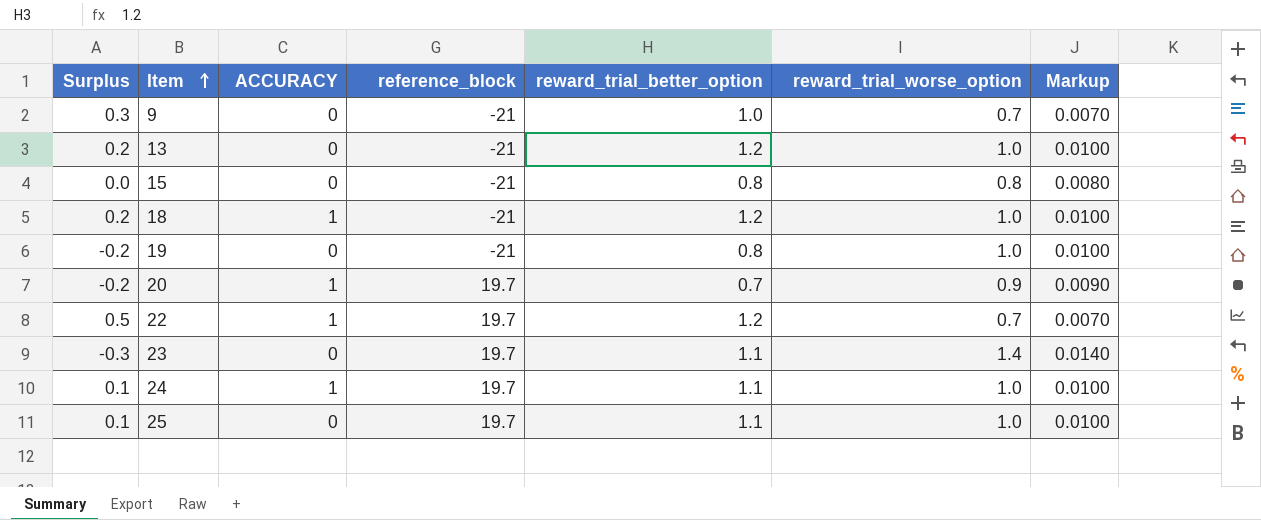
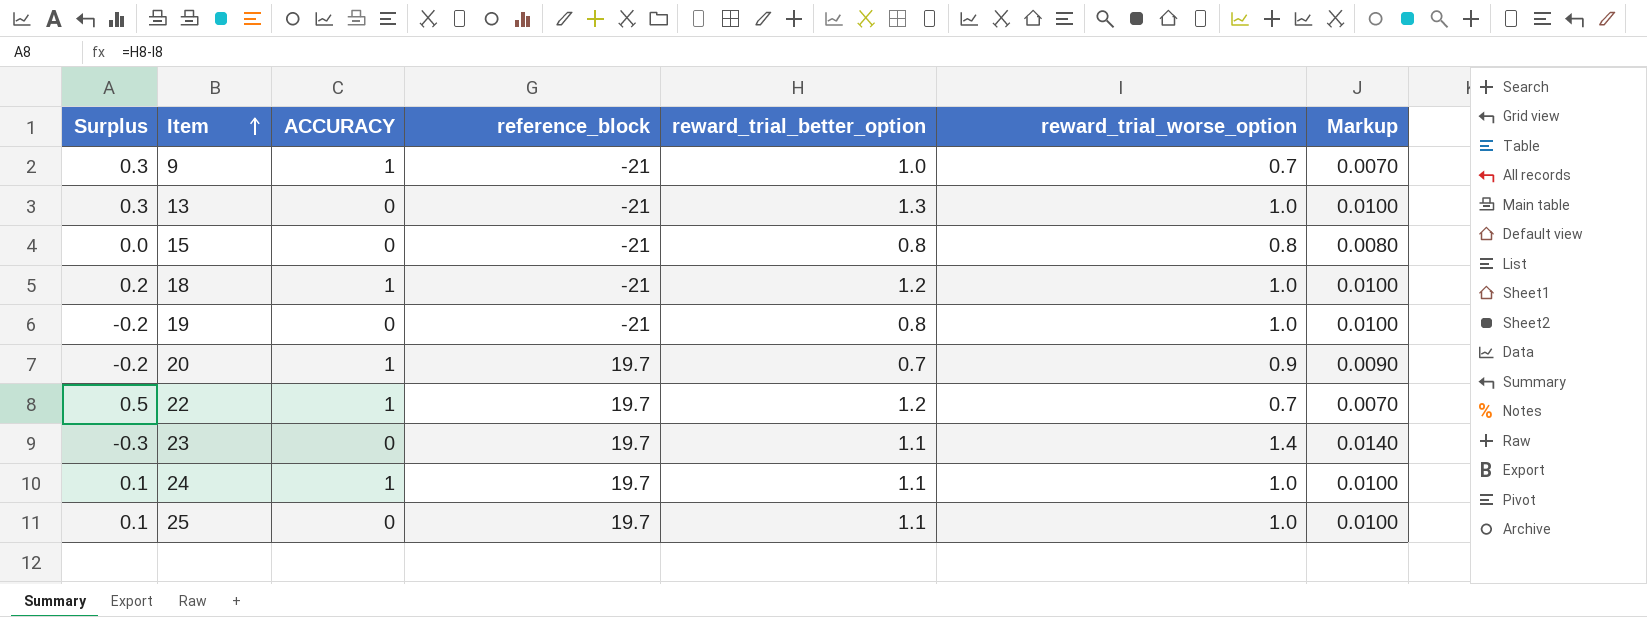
9 | ACCURACY: 0 -> 1
13 | Surplus: 0.2 -> 0.3
13 | reward_trial_better_option: 1.2 -> 1.3

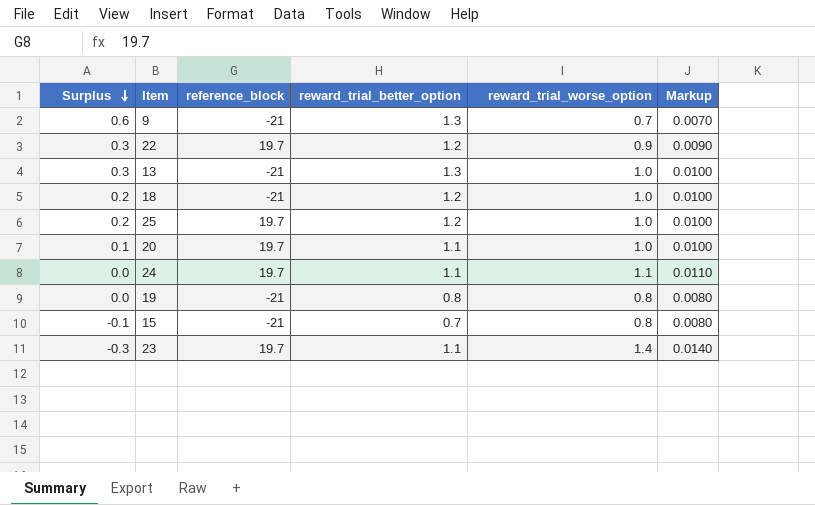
row order: Item ascending -> Surplus descending
column ACCURACY | position: 3 -> none
9 | Surplus: 0.3 -> 0.6
9 | reward_trial_better_option: 1.0 -> 1.3
22 | Surplus: 0.5 -> 0.3
22 | reward_trial_worse_option: 0.7 -> 0.9
22 | Markup: 0.0070 -> 0.0090
25 | Surplus: 0.1 -> 0.2
25 | reward_trial_better_option: 1.1 -> 1.2
20 | Surplus: -0.2 -> 0.1
20 | reward_trial_better_option: 0.7 -> 1.1
20 | reward_trial_worse_option: 0.9 -> 1.0
20 | Markup: 0.0090 -> 0.0100
24 | Surplus: 0.1 -> 0.0
24 | reward_trial_worse_option: 1.0 -> 1.1
24 | Markup: 0.0100 -> 0.0110
19 | Surplus: -0.2 -> 0.0
19 | reward_trial_worse_option: 1.0 -> 0.8
19 | Markup: 0.0100 -> 0.0080
15 | Surplus: 0.0 -> -0.1
15 | reward_trial_better_option: 0.8 -> 0.7

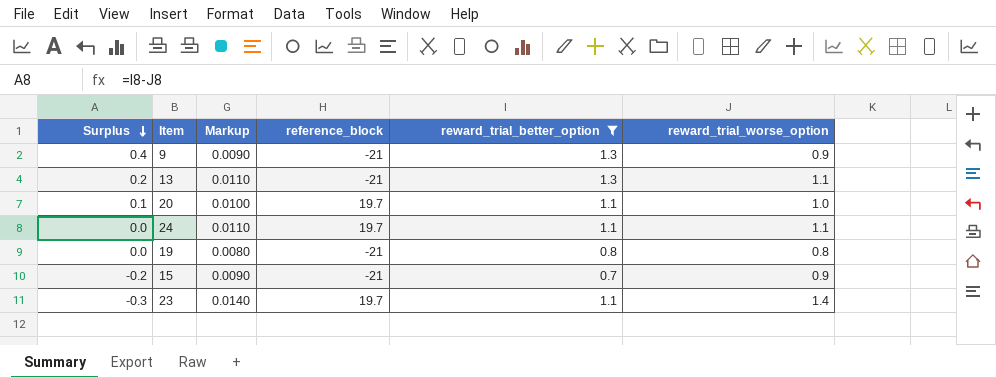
filter: none -> reward_trial_better_option != 1.2
column Markup | position: 6 -> 3
9 | Surplus: 0.6 -> 0.4
9 | Markup: 0.0070 -> 0.0090
9 | reward_trial_worse_option: 0.7 -> 0.9
13 | Surplus: 0.3 -> 0.2
13 | Markup: 0.0100 -> 0.0110
13 | reward_trial_worse_option: 1.0 -> 1.1
15 | Surplus: -0.1 -> -0.2
15 | Markup: 0.0080 -> 0.0090
15 | reward_trial_worse_option: 0.8 -> 0.9

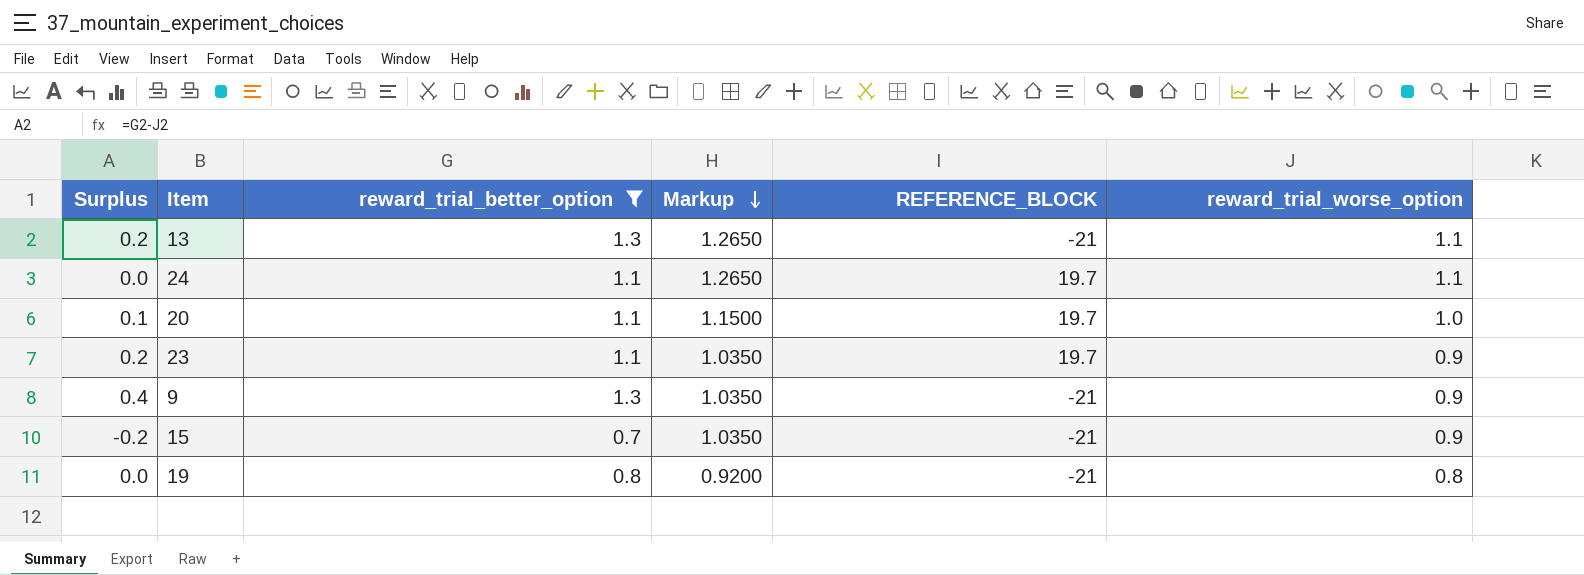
row order: Surplus descending -> Markup descending
column reward_trial_better_option | position: 5 -> 3
column Markup | formula: [reward_trial_worse_option] * 0.01 -> [reward_trial_worse_option] * 1.15
column name: reference_block -> REFERENCE_BLOCK
23 | Surplus: -0.3 -> 0.2
23 | reward_trial_worse_option: 1.4 -> 0.9

